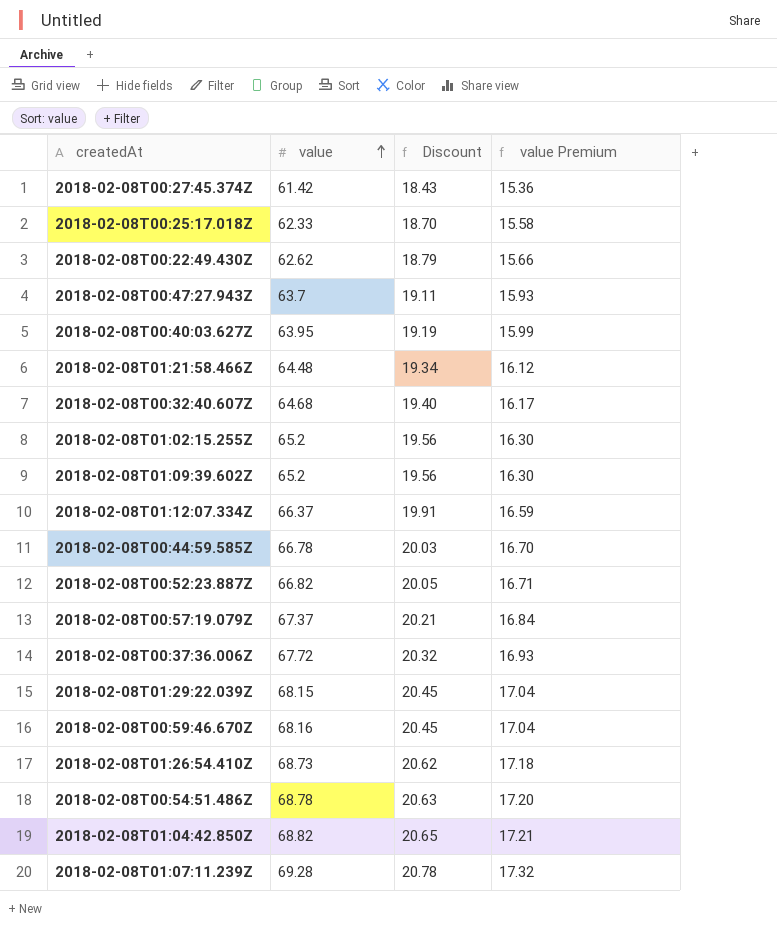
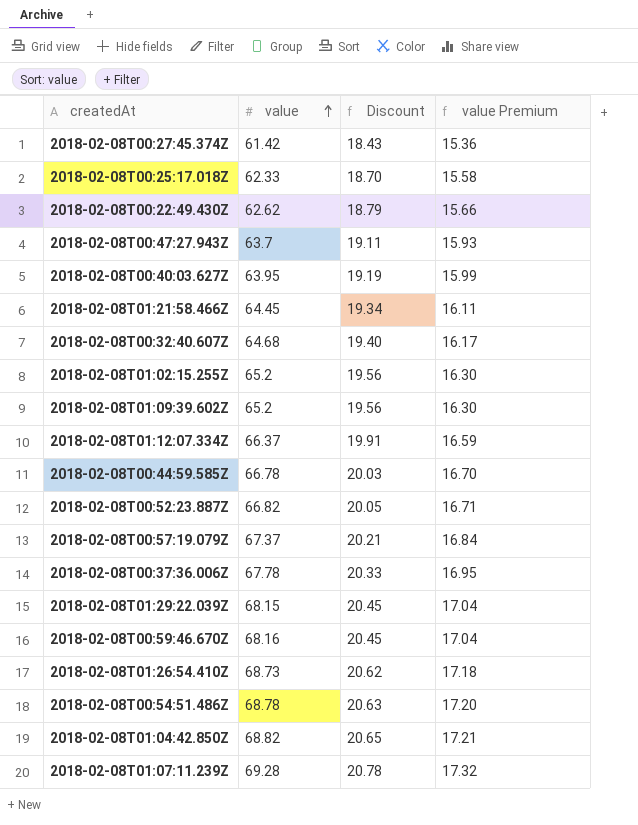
2018-02-08T01:21:58.466Z | value: 64.48 -> 64.45
2018-02-08T01:21:58.466Z | value Premium: 16.12 -> 16.11
2018-02-08T00:37:36.006Z | value: 67.72 -> 67.78
2018-02-08T00:37:36.006Z | Discount: 20.32 -> 20.33
2018-02-08T00:37:36.006Z | value Premium: 16.93 -> 16.95

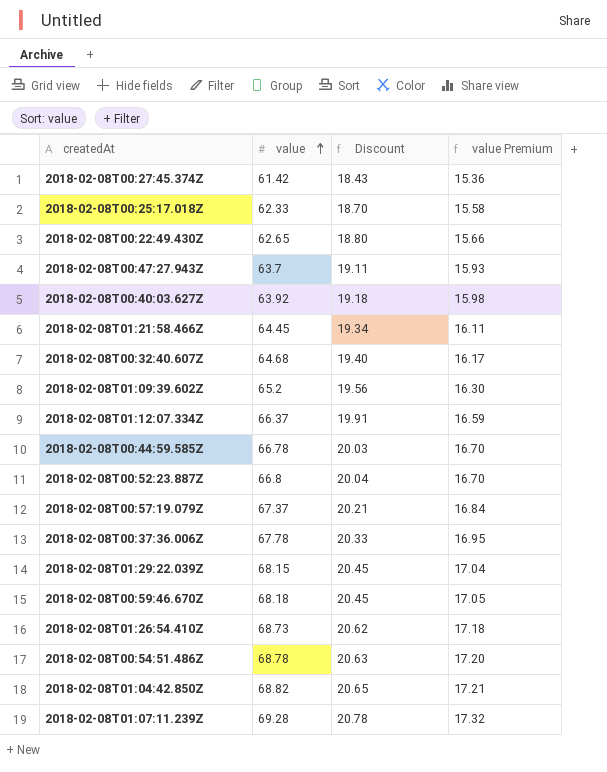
row 2018-02-08T01:02:15.255Z: 65.2 | 19.56 | 16.30 -> none
2018-02-08T00:22:49.430Z | value: 62.62 -> 62.65
2018-02-08T00:22:49.430Z | Discount: 18.79 -> 18.80
2018-02-08T00:40:03.627Z | value: 63.95 -> 63.92
2018-02-08T00:40:03.627Z | Discount: 19.19 -> 19.18
2018-02-08T00:40:03.627Z | value Premium: 15.99 -> 15.98
2018-02-08T00:52:23.887Z | value: 66.82 -> 66.8
2018-02-08T00:52:23.887Z | Discount: 20.05 -> 20.04
2018-02-08T00:52:23.887Z | value Premium: 16.71 -> 16.70
2018-02-08T00:59:46.670Z | value: 68.16 -> 68.18
2018-02-08T00:59:46.670Z | value Premium: 17.04 -> 17.05

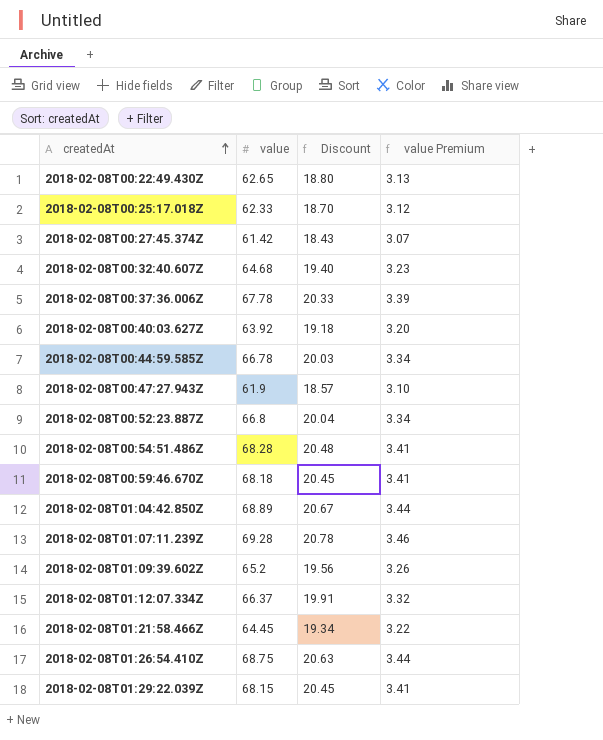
row order: value ascending -> createdAt ascending
column value Premium | formula: [value] * 0.25 -> [value] * 0.05
row 2018-02-08T00:57:19.079Z: 67.37 | 20.21 | 16.84 -> none
2018-02-08T00:47:27.943Z | value: 63.7 -> 61.9
2018-02-08T00:47:27.943Z | Discount: 19.11 -> 18.57
2018-02-08T00:54:51.486Z | value: 68.78 -> 68.28
2018-02-08T00:54:51.486Z | Discount: 20.63 -> 20.48
2018-02-08T01:04:42.850Z | value: 68.82 -> 68.89
2018-02-08T01:04:42.850Z | Discount: 20.65 -> 20.67
2018-02-08T01:26:54.410Z | value: 68.73 -> 68.75
2018-02-08T01:26:54.410Z | Discount: 20.62 -> 20.63

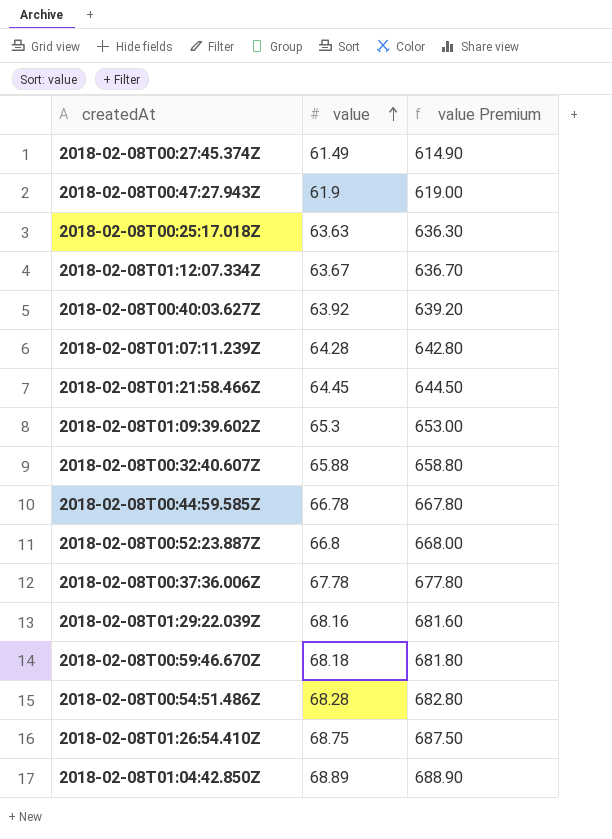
row order: createdAt ascending -> value ascending
column Discount | formula: [value] * 0.3 -> none
column value Premium | formula: [value] * 0.05 -> [value] * 10
row 2018-02-08T00:22:49.430Z: 62.65 | 18.80 | 3.13 -> none
2018-02-08T00:27:45.374Z | value: 61.42 -> 61.49
2018-02-08T00:25:17.018Z | value: 62.33 -> 63.63
2018-02-08T01:12:07.334Z | value: 66.37 -> 63.67
2018-02-08T01:07:11.239Z | value: 69.28 -> 64.28
2018-02-08T01:09:39.602Z | value: 65.2 -> 65.3
2018-02-08T00:32:40.607Z | value: 64.68 -> 65.88
2018-02-08T01:29:22.039Z | value: 68.15 -> 68.16

